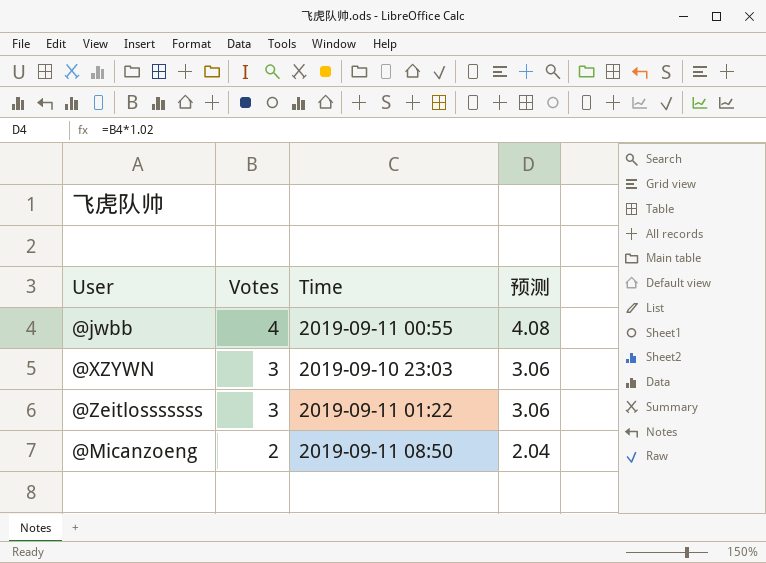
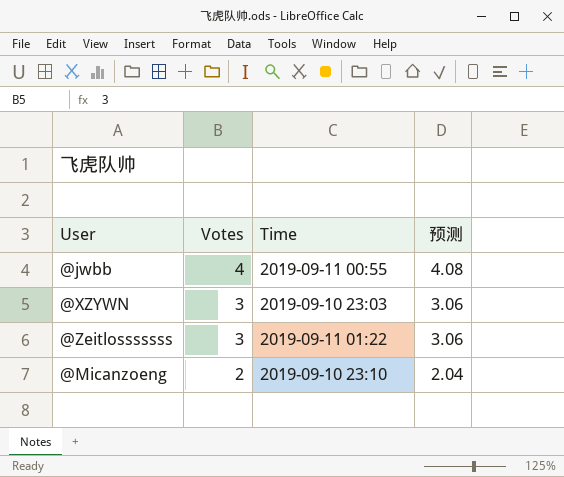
@Micanzoeng | Time: 2019-09-11 08:50 -> 2019-09-10 23:10

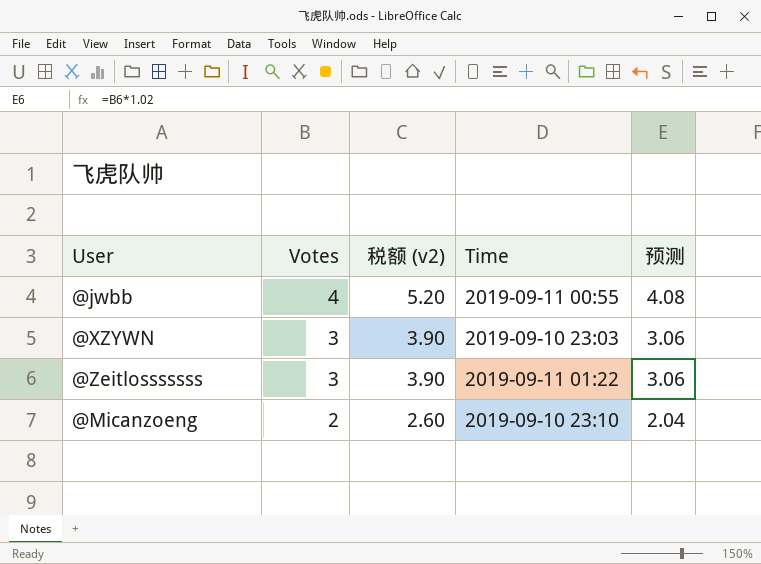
column 税额 (v2) | formula: none -> [Votes] * 1.3

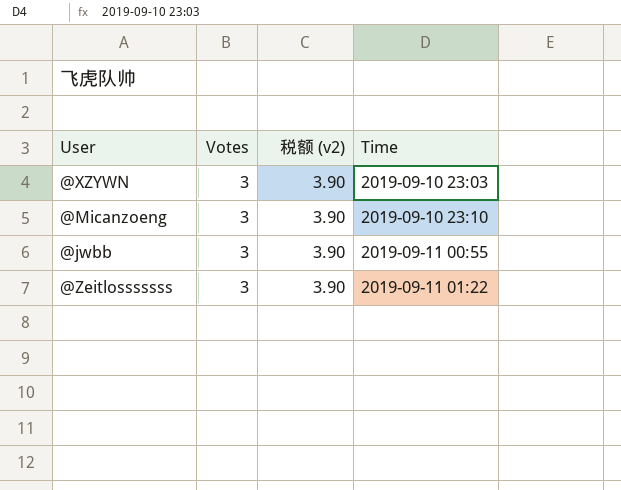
row order: Votes descending -> Time ascending
column 预测 | formula: [Votes] * 1.02 -> none
@Micanzoeng | Votes: 2 -> 3
@Micanzoeng | 税额 (v2): 2.60 -> 3.90
@jwbb | Votes: 4 -> 3
@jwbb | 税额 (v2): 5.20 -> 3.90

